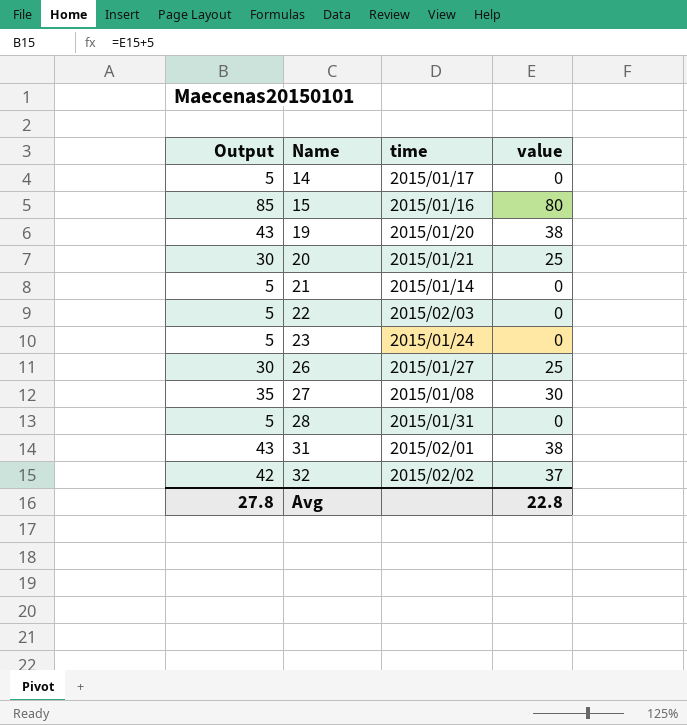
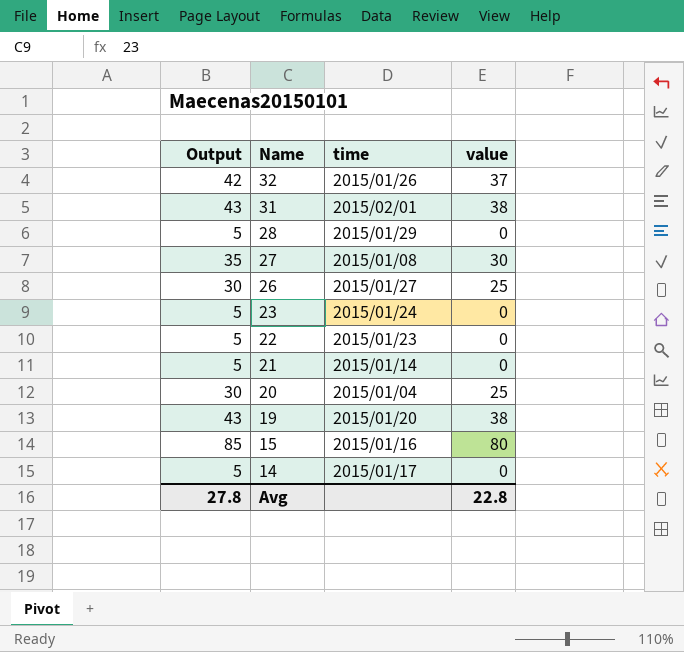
row order: Name ascending -> Name descending
32 | time: 2015/02/02 -> 2015/01/26
28 | time: 2015/01/31 -> 2015/01/29
22 | time: 2015/02/03 -> 2015/01/23
20 | time: 2015/01/21 -> 2015/01/04

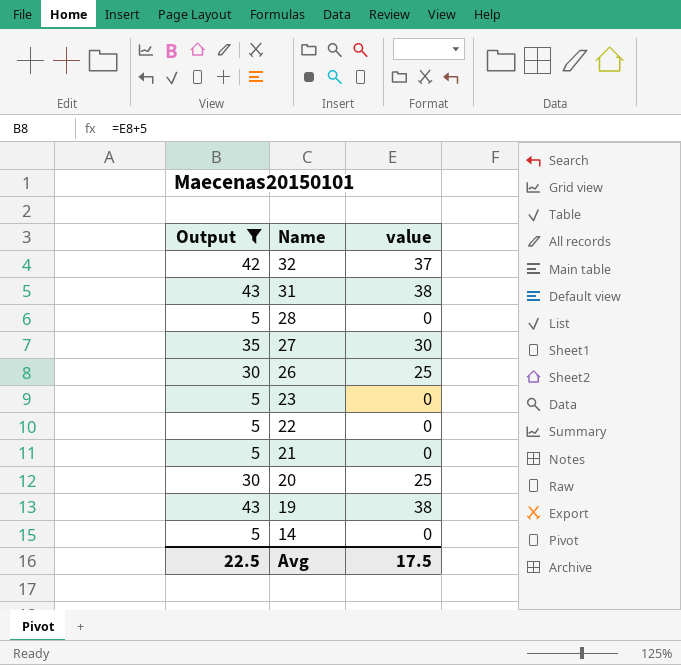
filter: none -> Output != 85
column time | position: 3 -> none
Avg | Output: 27.8 -> 22.5
Avg | value: 22.8 -> 17.5

